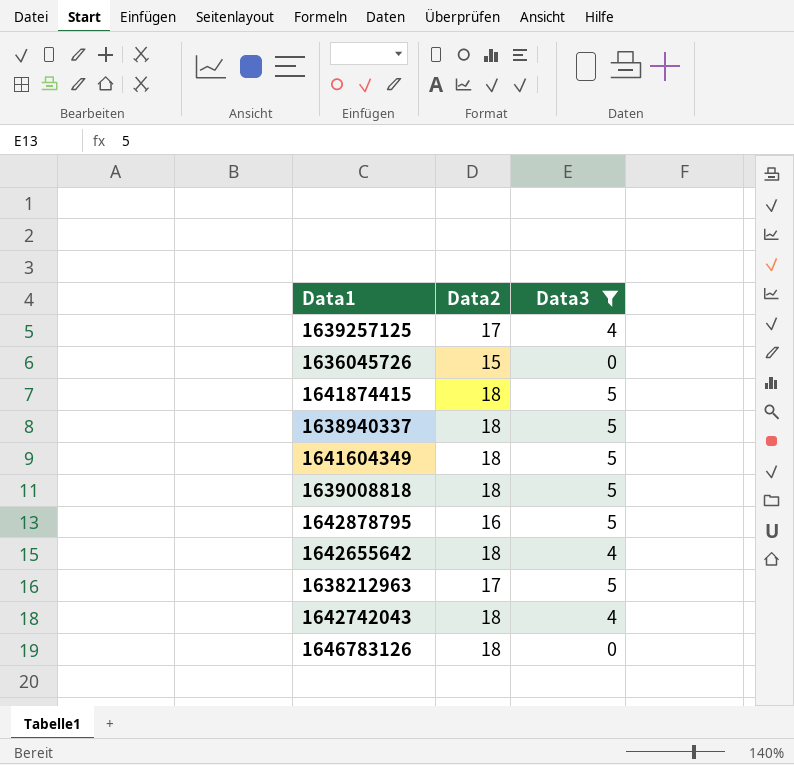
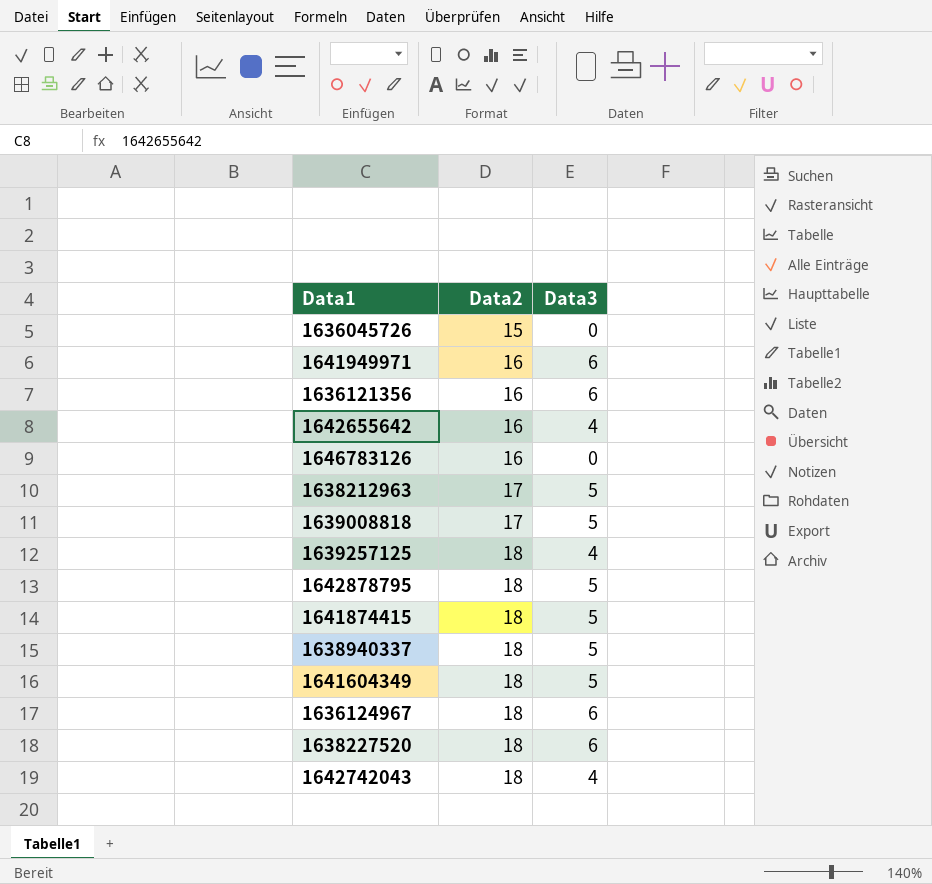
filter: Data3 != 6 -> none
row order: none -> Data2 ascending
1642655642 | Data2: 18 -> 16
1646783126 | Data2: 18 -> 16
1639008818 | Data2: 18 -> 17
1639257125 | Data2: 17 -> 18
1642878795 | Data2: 16 -> 18

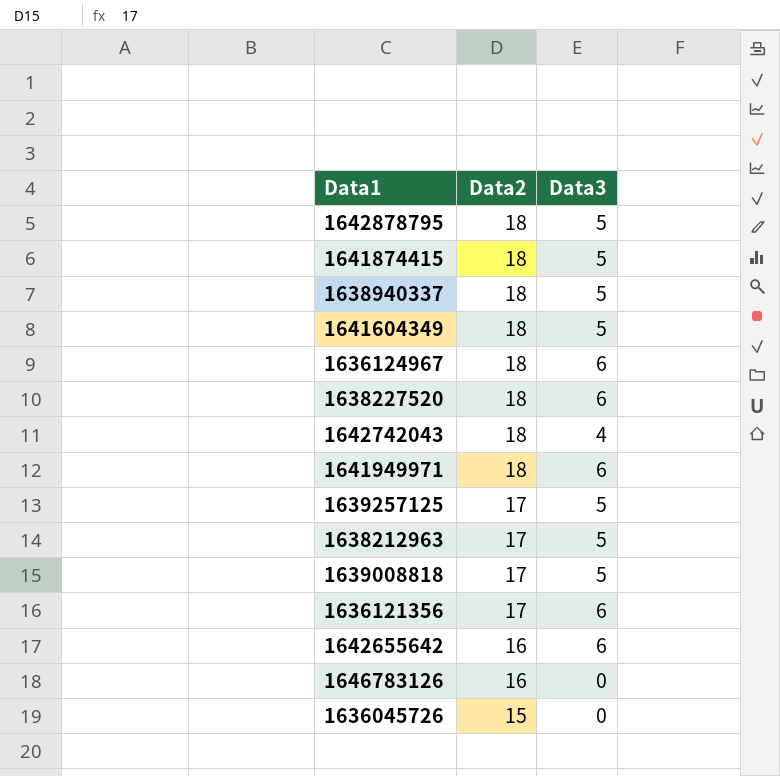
row order: Data2 ascending -> Data2 descending
1641949971 | Data2: 16 -> 18
1639257125 | Data2: 18 -> 17
1639257125 | Data3: 4 -> 5
1636121356 | Data2: 16 -> 17
1642655642 | Data3: 4 -> 6

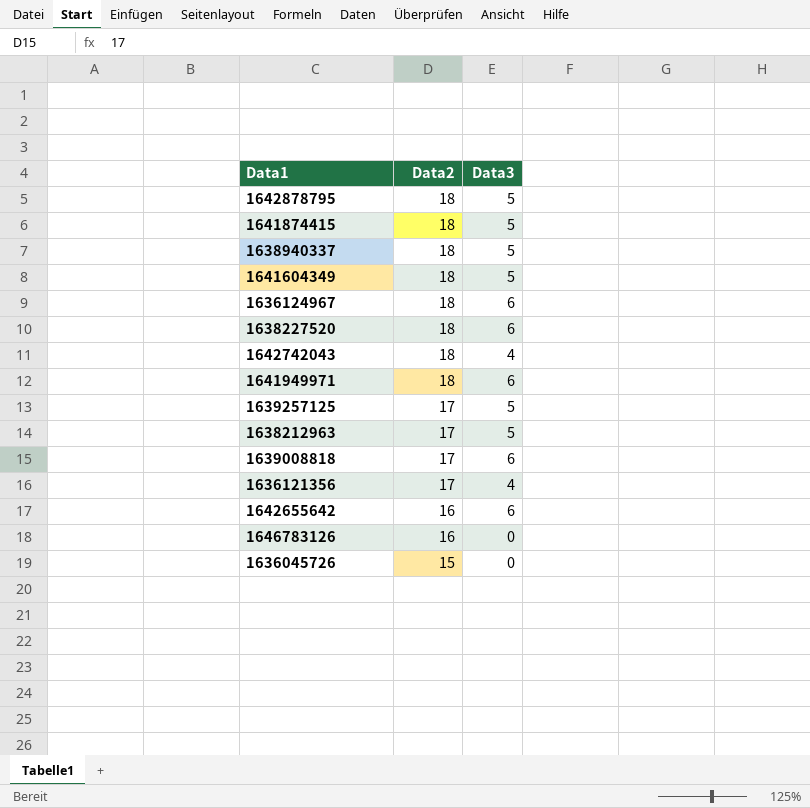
1639008818 | Data3: 5 -> 6
1636121356 | Data3: 6 -> 4

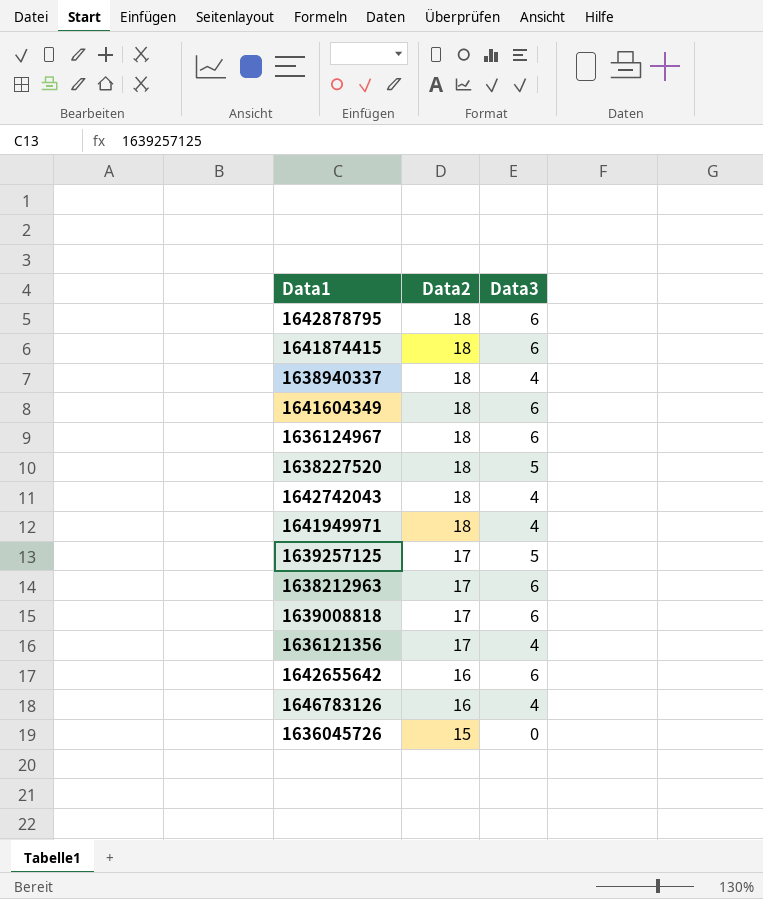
1642878795 | Data3: 5 -> 6
1641874415 | Data3: 5 -> 6
1638940337 | Data3: 5 -> 4
1641604349 | Data3: 5 -> 6
1638227520 | Data3: 6 -> 5
1641949971 | Data3: 6 -> 4
1638212963 | Data3: 5 -> 6
1646783126 | Data3: 0 -> 4

